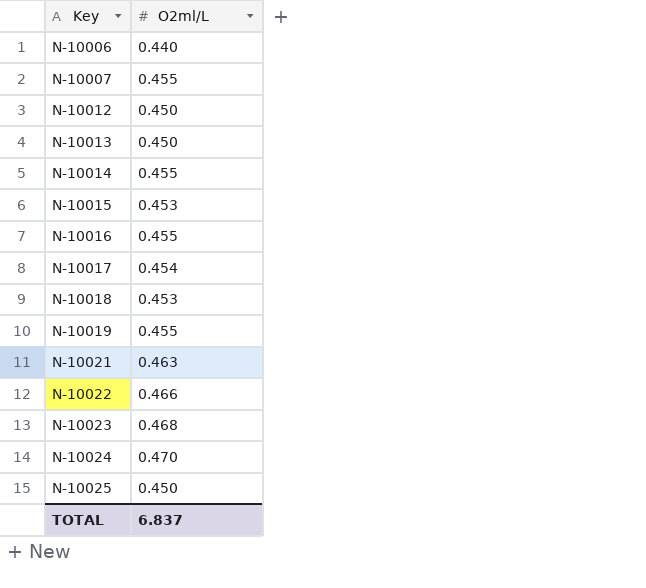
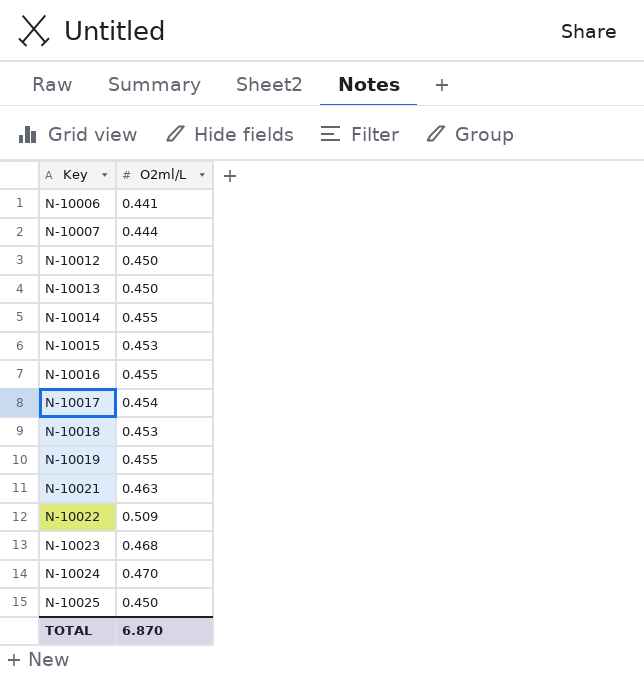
N-10006 | O2ml/L: 0.440 -> 0.441
N-10007 | O2ml/L: 0.455 -> 0.444
N-10022 | O2ml/L: 0.466 -> 0.509
TOTAL | O2ml/L: 6.837 -> 6.870

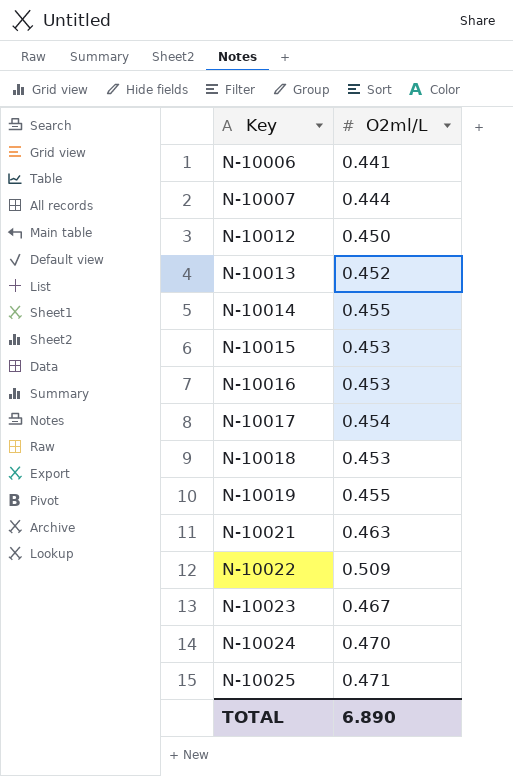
N-10013 | O2ml/L: 0.450 -> 0.452
N-10016 | O2ml/L: 0.455 -> 0.453
N-10023 | O2ml/L: 0.468 -> 0.467
N-10025 | O2ml/L: 0.450 -> 0.471
TOTAL | O2ml/L: 6.870 -> 6.890

